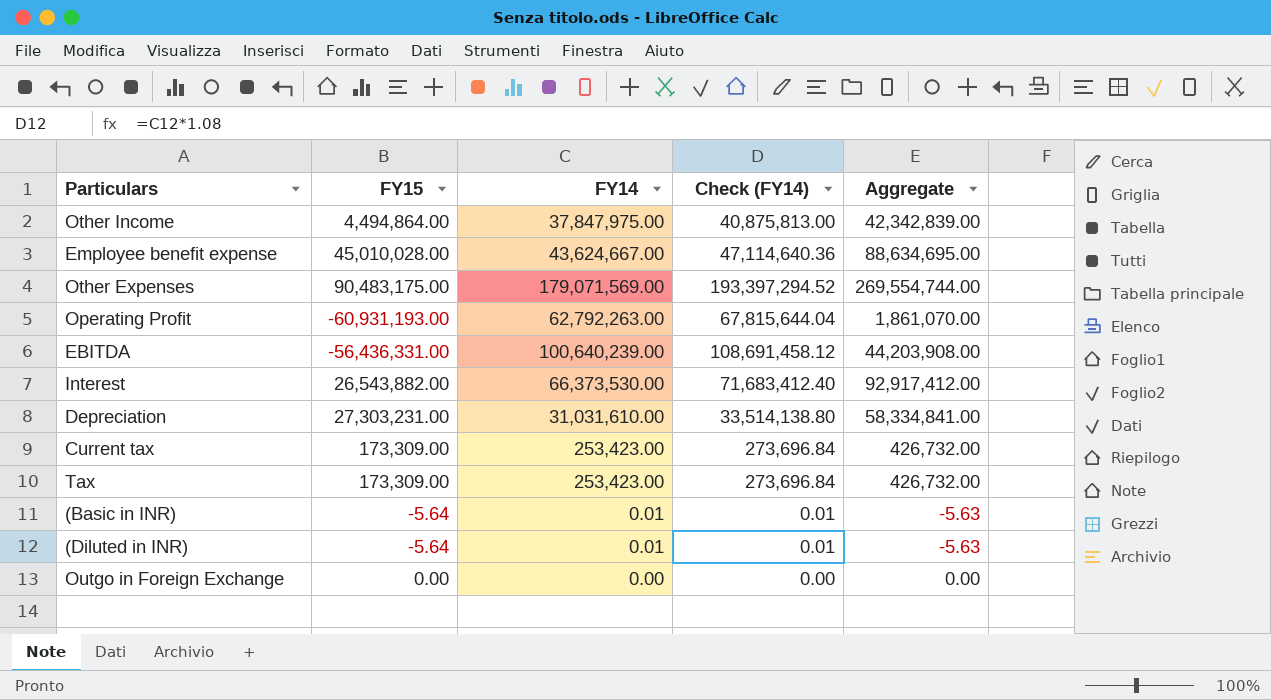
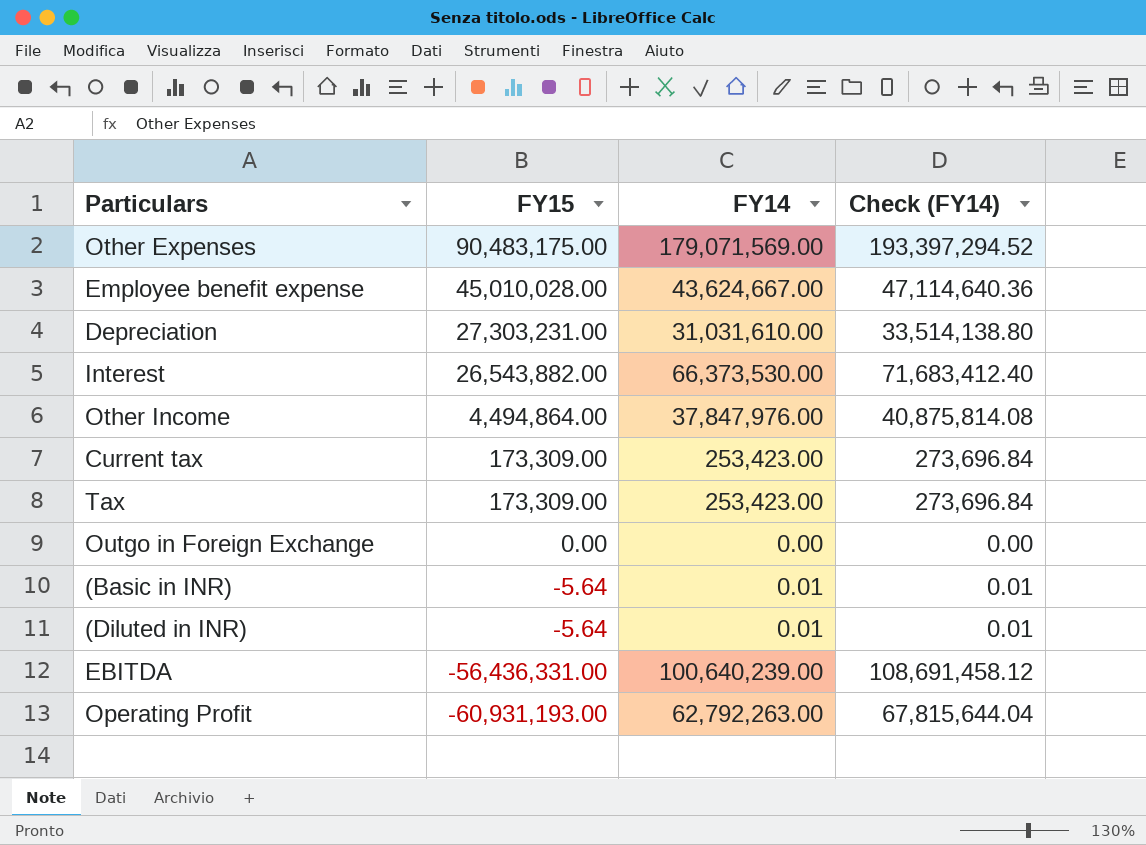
row order: none -> FY15 descending
column Aggregate | formula: [FY15] + [FY14] -> none
Other Income | FY14: 37,847,975.00 -> 37,847,976.00
Other Income | Check (FY14): 40,875,813.00 -> 40,875,814.08

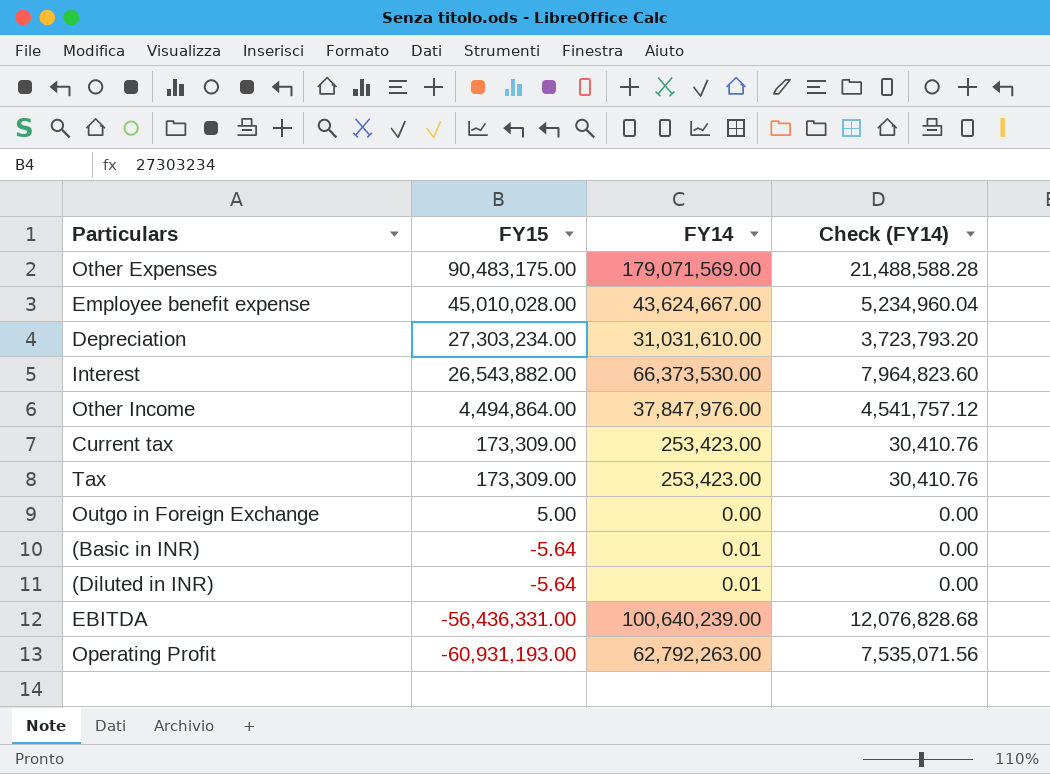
column Check (FY14) | formula: [FY14] * 1.08 -> [FY14] * 0.12
Depreciation | FY15: 27,303,231.00 -> 27,303,234.00
Outgo in Foreign Exchange | FY15: 0.00 -> 5.00

